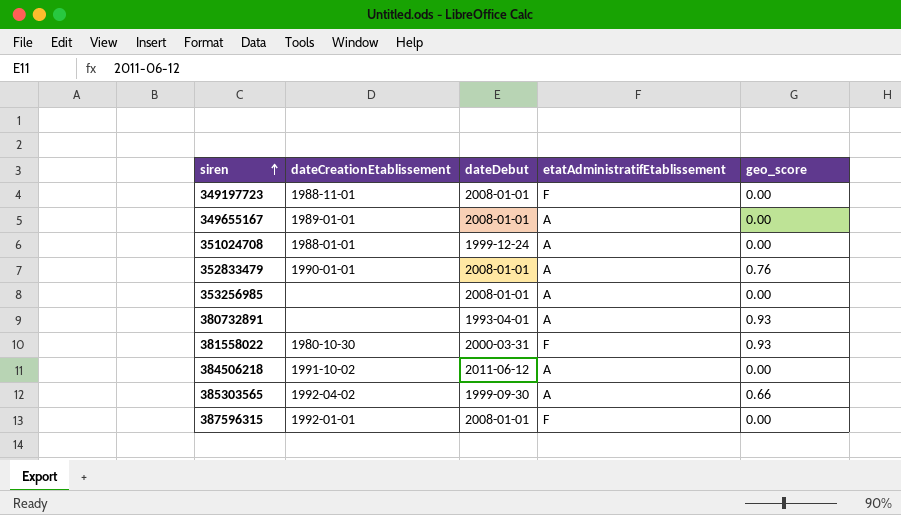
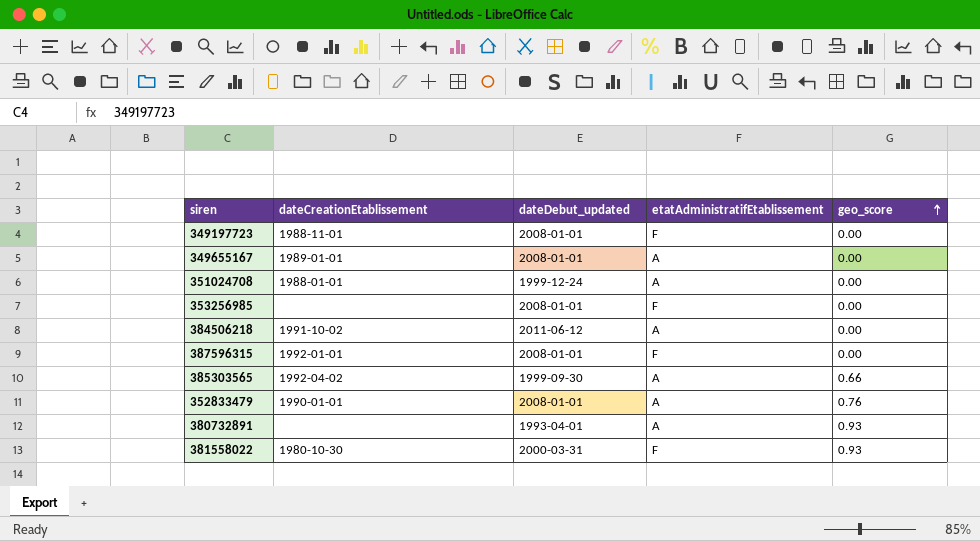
row order: siren ascending -> geo_score ascending
column name: dateDebut -> dateDebut_updated
353256985 | etatAdministratifEtablissement: A -> F

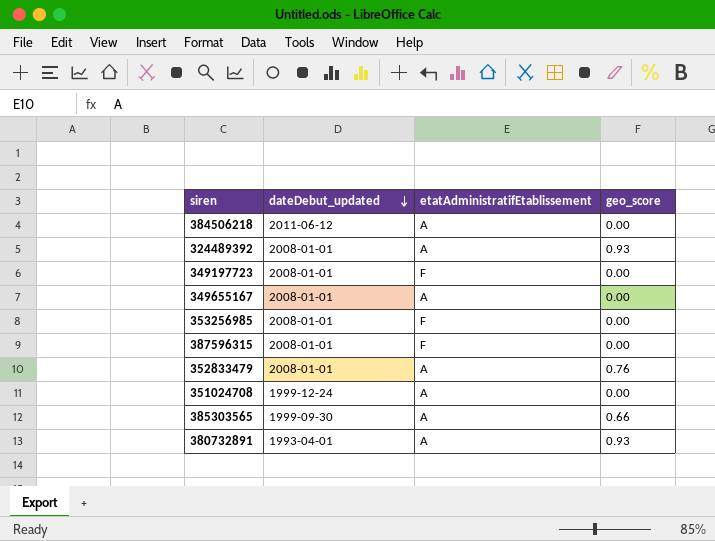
row order: geo_score ascending -> dateDebut_updated descending
column dateCreationEtablissement | position: 2 -> none
row 381558022: 1980-10-30 | 2000-03-31 | F | 0.93 -> none
row 324489392: none -> 2008-01-01 | A | 0.93

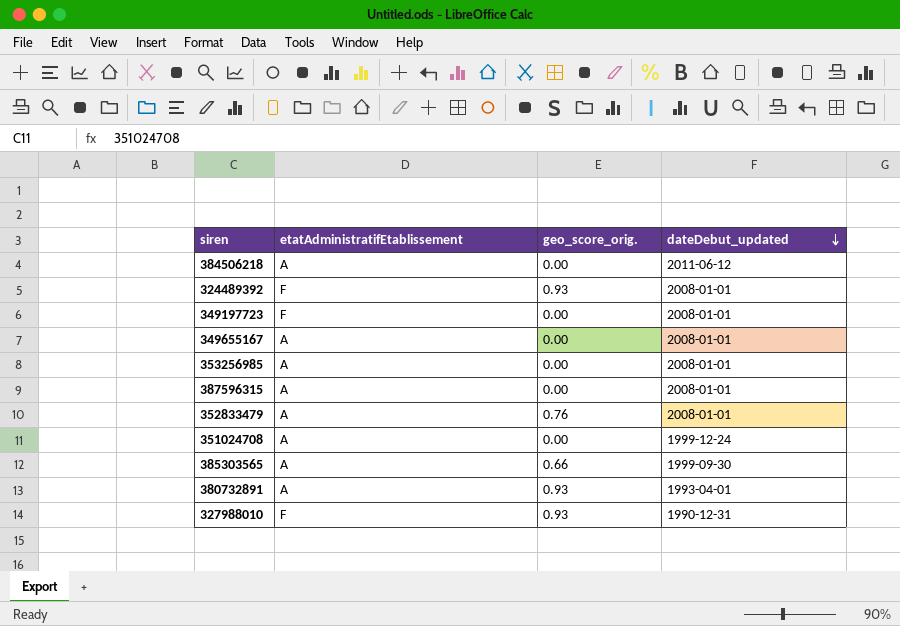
column name: geo_score -> geo_score_orig.
column dateDebut_updated | position: 2 -> 4
324489392 | etatAdministratifEtablissement: A -> F
353256985 | etatAdministratifEtablissement: F -> A
387596315 | etatAdministratifEtablissement: F -> A
row 327988010: none -> F | 0.93 | 1990-12-31

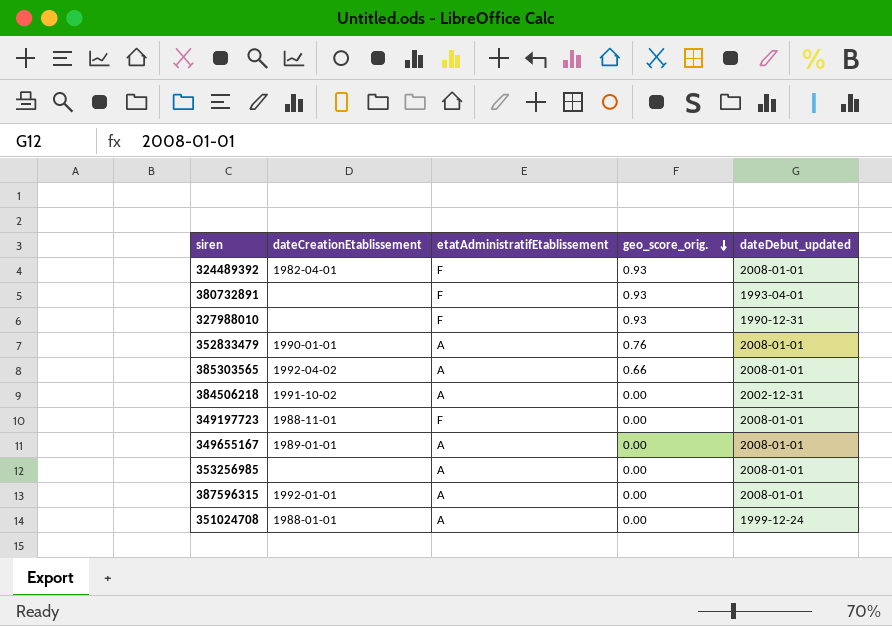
row order: dateDebut_updated descending -> geo_score_orig. descending
column dateCreationEtablissement | position: none -> 2
380732891 | etatAdministratifEtablissement: A -> F
385303565 | dateDebut_updated: 1999-09-30 -> 2008-01-01
384506218 | dateDebut_updated: 2011-06-12 -> 2002-12-31

